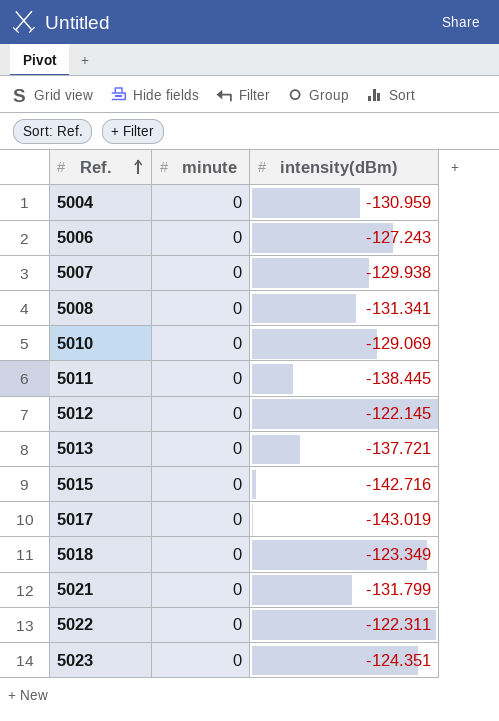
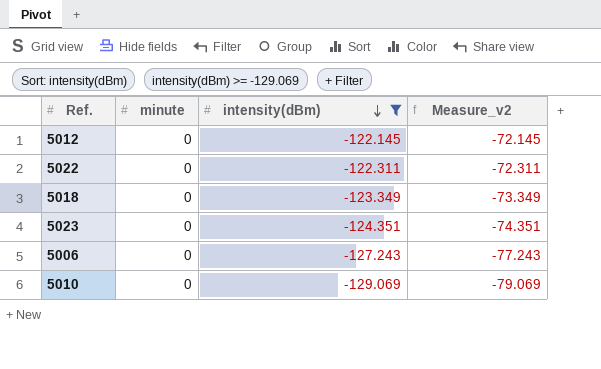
filter: none -> intensity(dBm) >= -129.069
row order: Ref. ascending -> intensity(dBm) descending
column Measure_v2 | formula: none -> [intensity(dBm)] + 50

